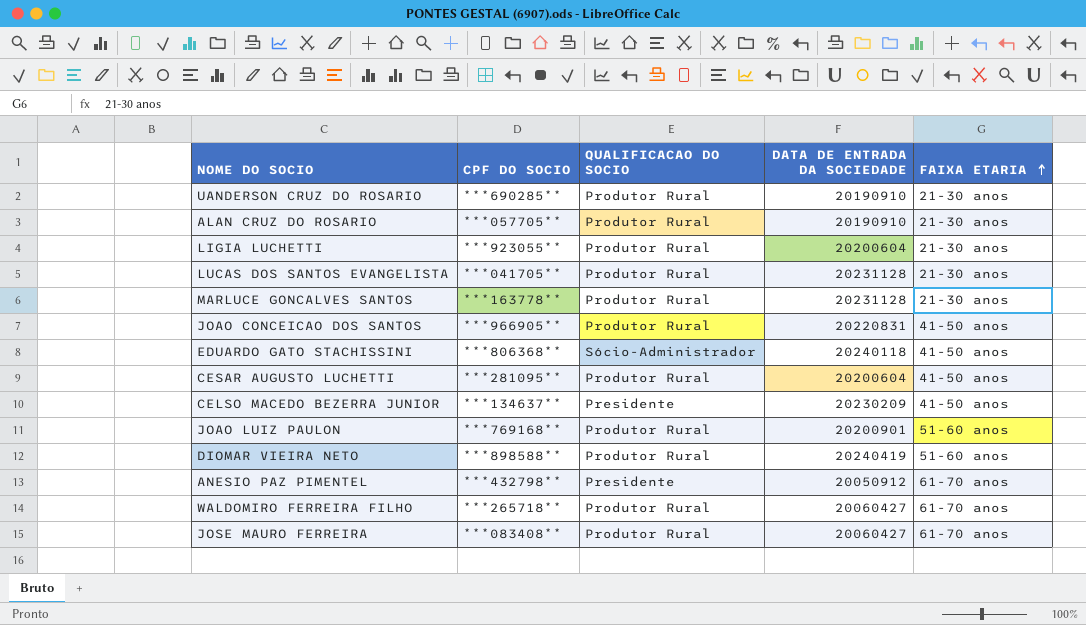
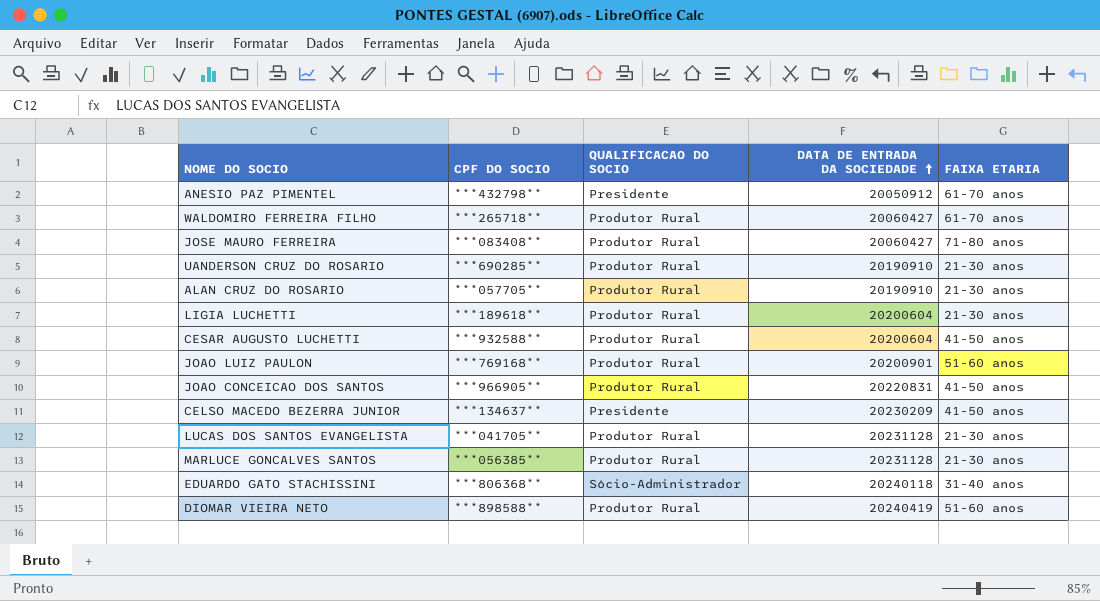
row order: FAIXA ETARIA ascending -> DATA DE ENTRADA DA SOCIEDADE ascending
JOSE MAURO FERREIRA | FAIXA ETARIA: 61-70 anos -> 71-80 anos
LIGIA LUCHETTI | CPF DO SOCIO: ***923055** -> ***189618**
CESAR AUGUSTO LUCHETTI | CPF DO SOCIO: ***281095** -> ***932588**
MARLUCE GONCALVES SANTOS | CPF DO SOCIO: ***163778** -> ***056385**
EDUARDO GATO STACHISSINI | FAIXA ETARIA: 41-50 anos -> 31-40 anos

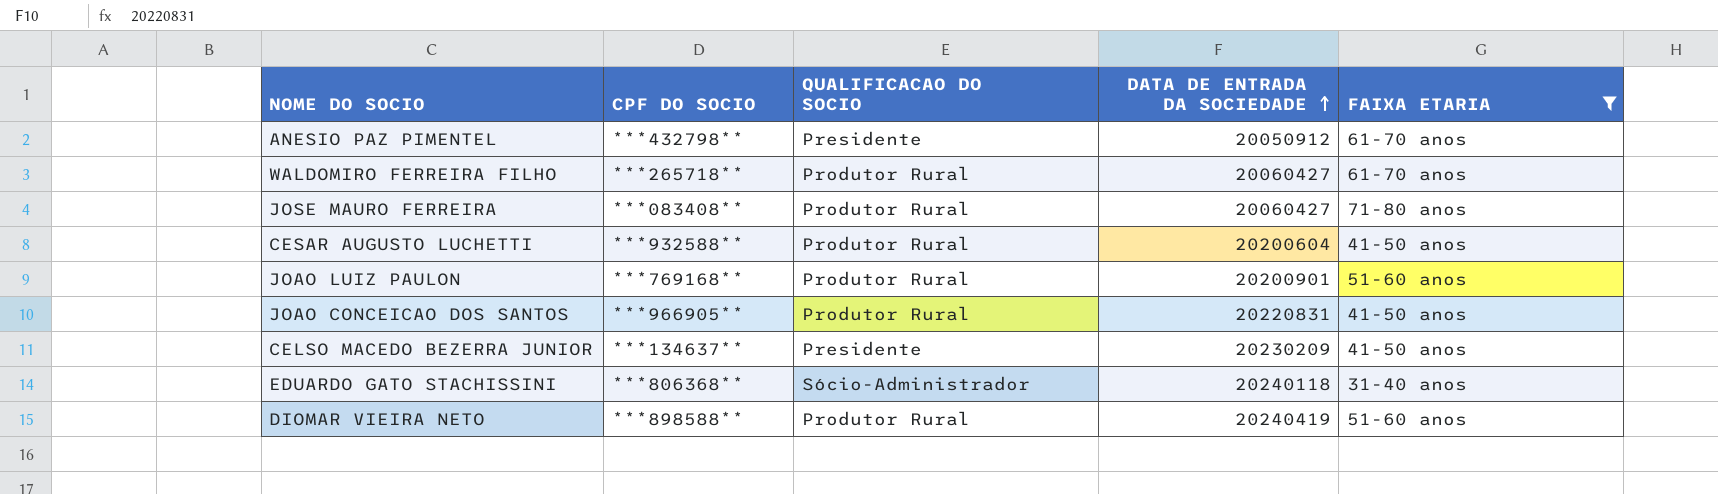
filter: none -> FAIXA ETARIA != 21-30 anos

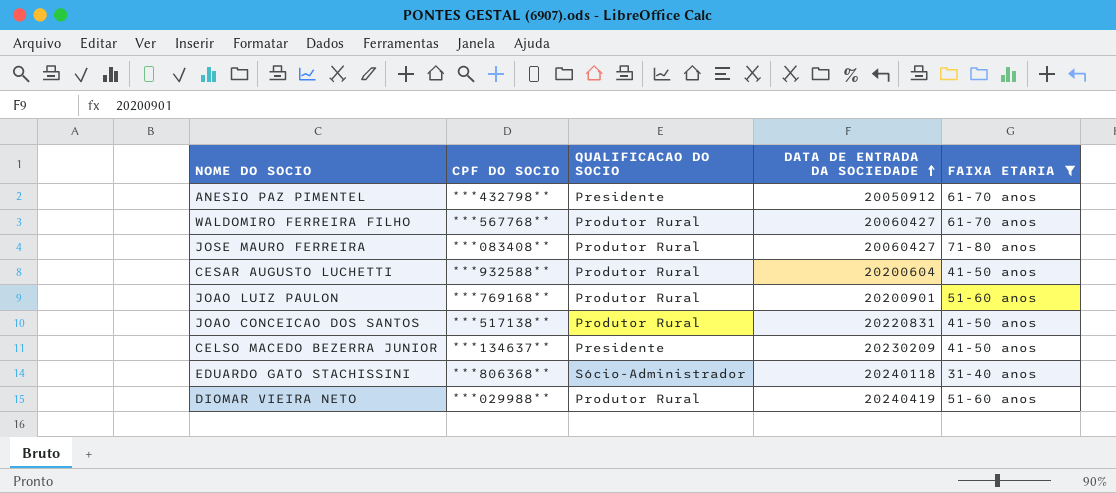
WALDOMIRO FERREIRA FILHO | CPF DO SOCIO: ***265718** -> ***567768**
JOAO CONCEICAO DOS SANTOS | CPF DO SOCIO: ***966905** -> ***517138**
DIOMAR VIEIRA NETO | CPF DO SOCIO: ***898588** -> ***029988**

